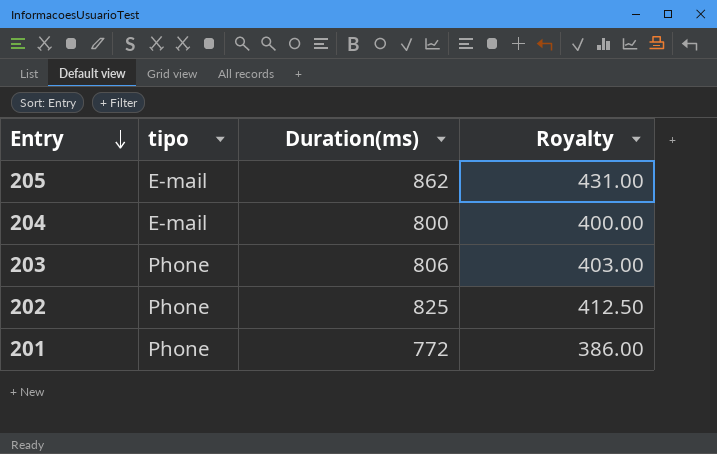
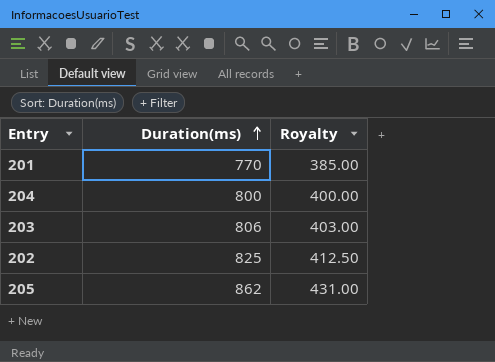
row order: Entry descending -> Duration(ms) ascending
column tipo | position: 2 -> none
201 | Duration(ms): 772 -> 770
201 | Royalty: 386.00 -> 385.00

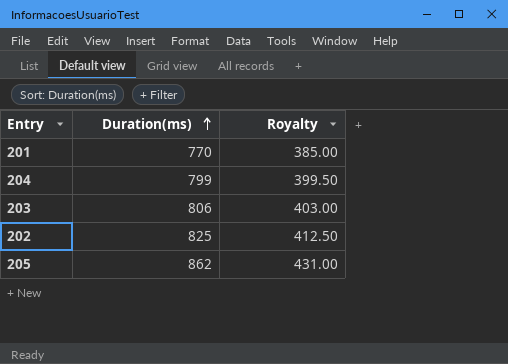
204 | Duration(ms): 800 -> 799
204 | Royalty: 400.00 -> 399.50

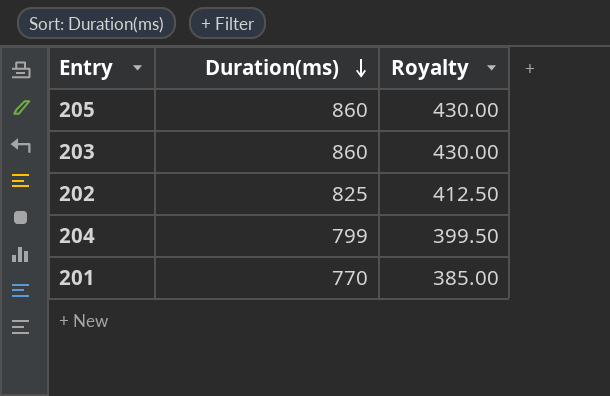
row order: Duration(ms) ascending -> Duration(ms) descending
205 | Duration(ms): 862 -> 860
205 | Royalty: 431.00 -> 430.00
203 | Duration(ms): 806 -> 860
203 | Royalty: 403.00 -> 430.00

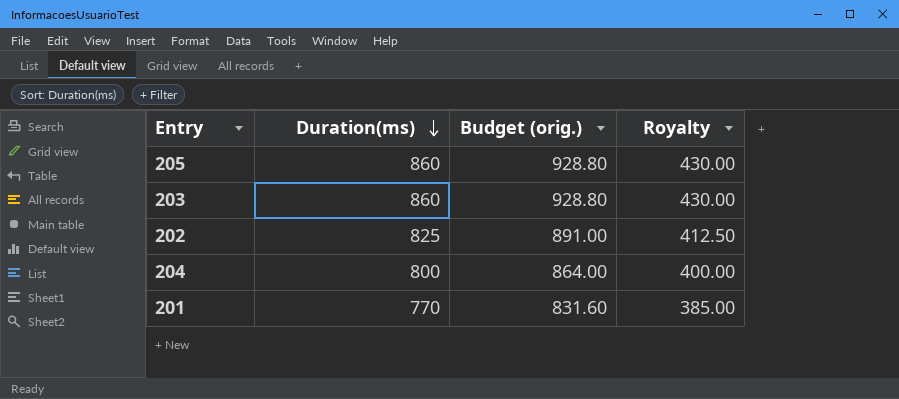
column Budget (orig.) | formula: none -> [Duration(ms)] * 1.08
204 | Duration(ms): 799 -> 800
204 | Royalty: 399.50 -> 400.00

